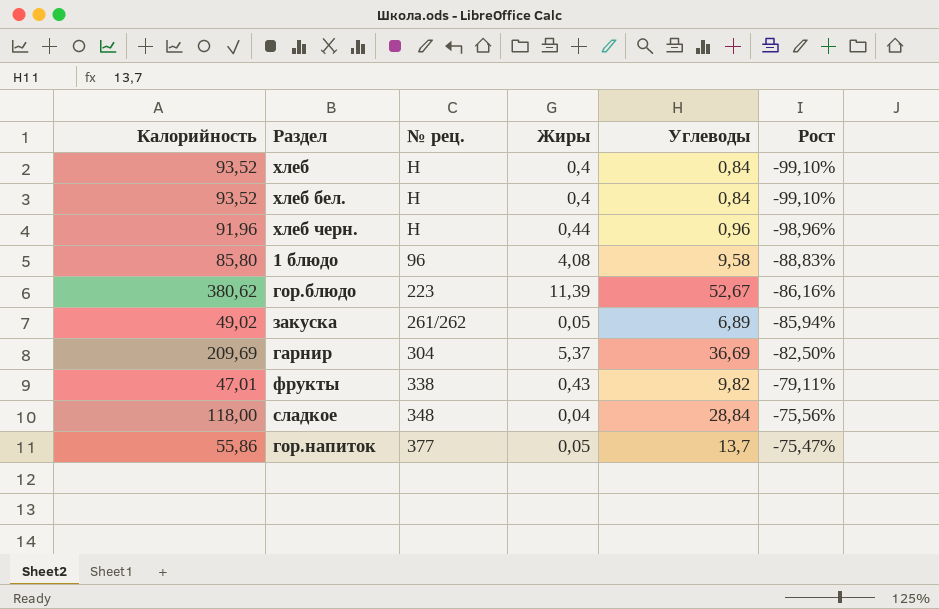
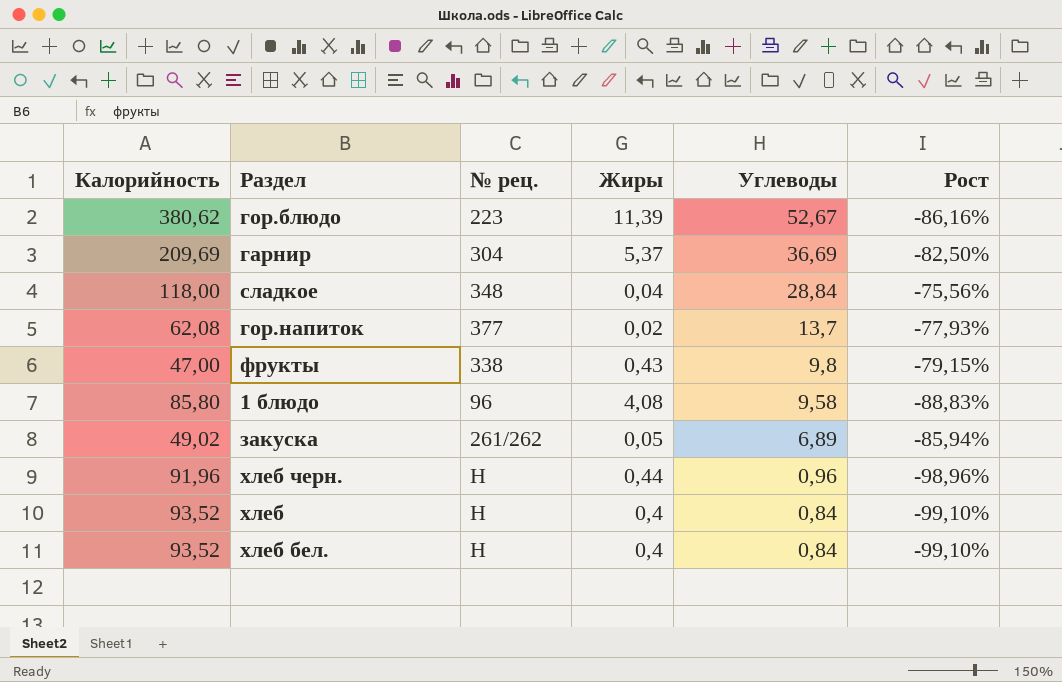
row order: Рост ascending -> Углеводы descending
гор.напиток | Калорийность: 55,86 -> 62,08
гор.напиток | Жиры: 0,05 -> 0,02
гор.напиток | Рост: -75,47% -> -77,93%
фрукты | Калорийность: 47,01 -> 47,00
фрукты | Углеводы: 9,82 -> 9,8
фрукты | Рост: -79,11% -> -79,15%

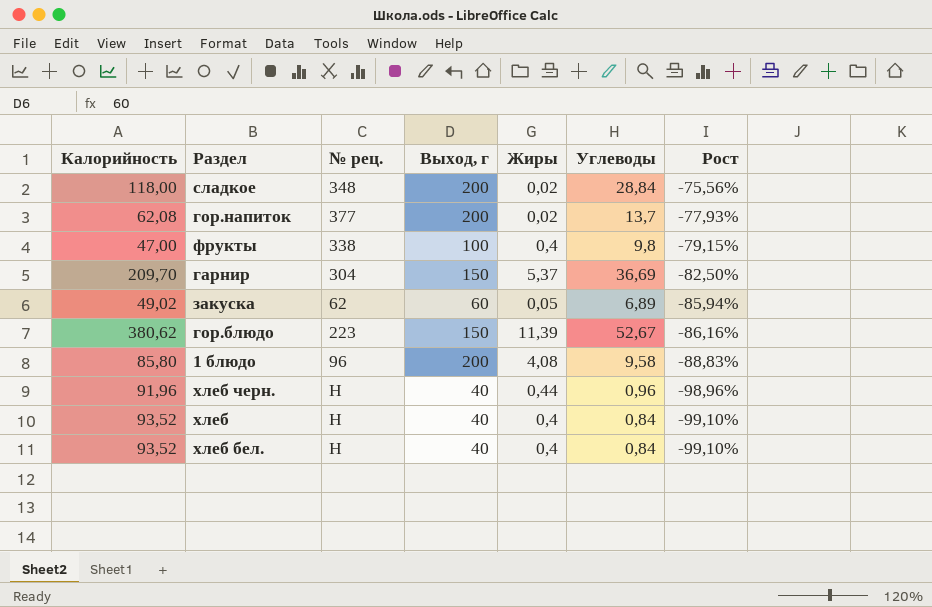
row order: Углеводы descending -> Рост descending
column Выход, г | position: none -> 4
сладкое | Жиры: 0,04 -> 0,02
фрукты | Жиры: 0,43 -> 0,4
гарнир | Калорийность: 209,69 -> 209,70
закуска | № рец.: 261/262 -> 62

